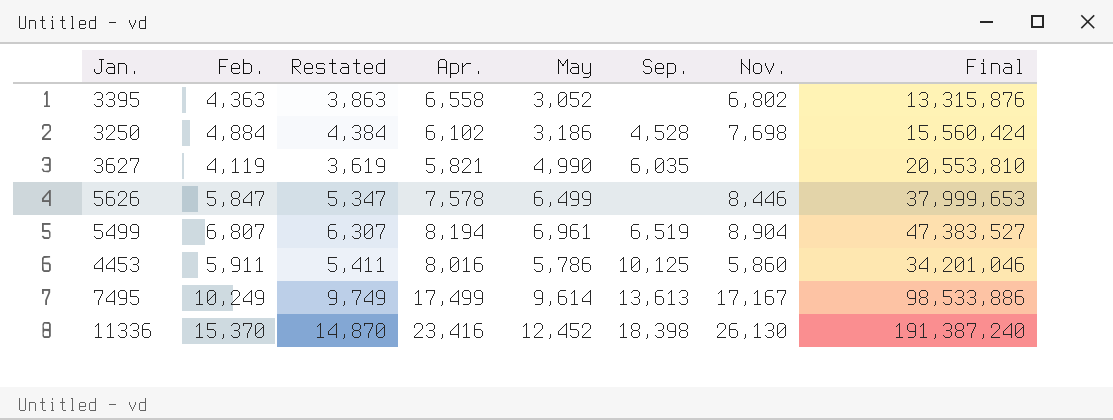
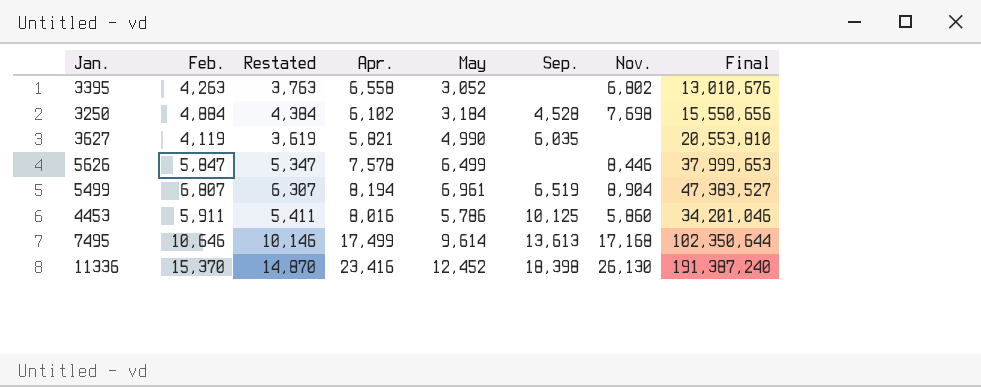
3395 | Feb.: 4,363 -> 4,263
3395 | Restated: 3,863 -> 3,763
3395 | Final: 13,315,876 -> 13,010,676
3250 | May: 3,186 -> 3,184
3250 | Final: 15,560,424 -> 15,550,656
7495 | Feb.: 10,249 -> 10,646
7495 | Restated: 9,749 -> 10,146
7495 | Nov.: 17,167 -> 17,168
7495 | Final: 98,533,886 -> 102,350,644

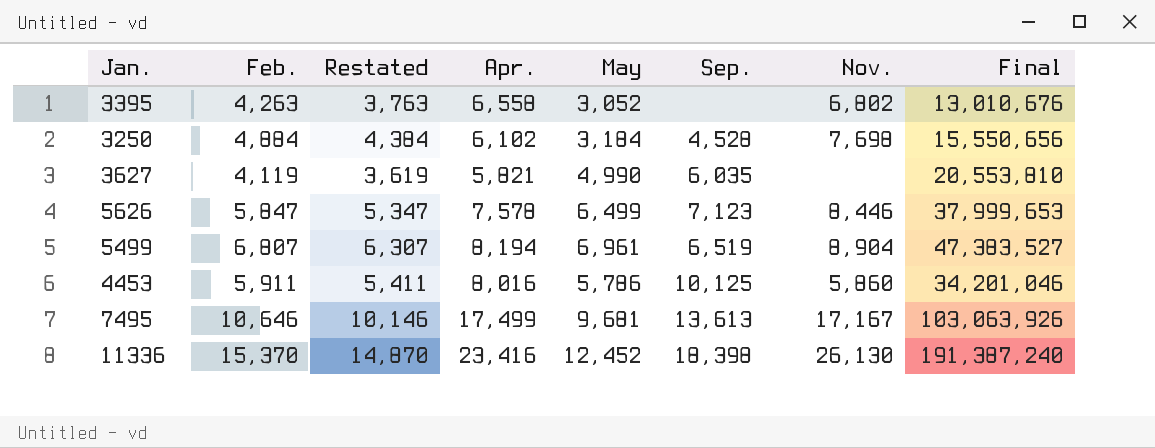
5626 | Sep.: none -> 7,123
7495 | May: 9,614 -> 9,681
7495 | Nov.: 17,168 -> 17,167
7495 | Final: 102,350,644 -> 103,063,926

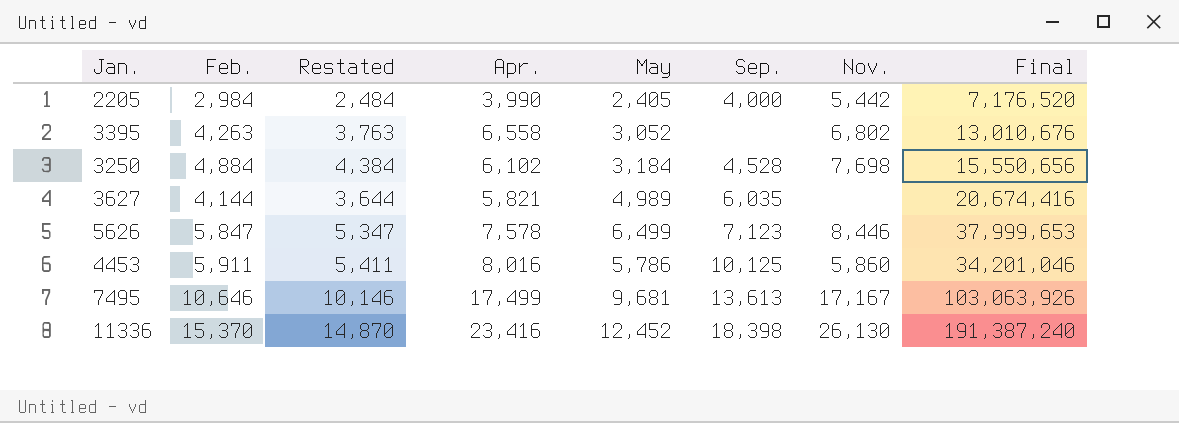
row 5499: 6,807 | 6,307 | 8,194 | 6,961 | 6,519 | 8,904 | 47,383,527 -> none
row 2205: none -> 2,984 | 2,484 | 3,990 | 2,405 | 4,000 | 5,442 | 7,176,520
3627 | Feb.: 4,119 -> 4,144
3627 | Restated: 3,619 -> 3,644
3627 | May: 4,990 -> 4,989
3627 | Final: 20,553,810 -> 20,674,416

